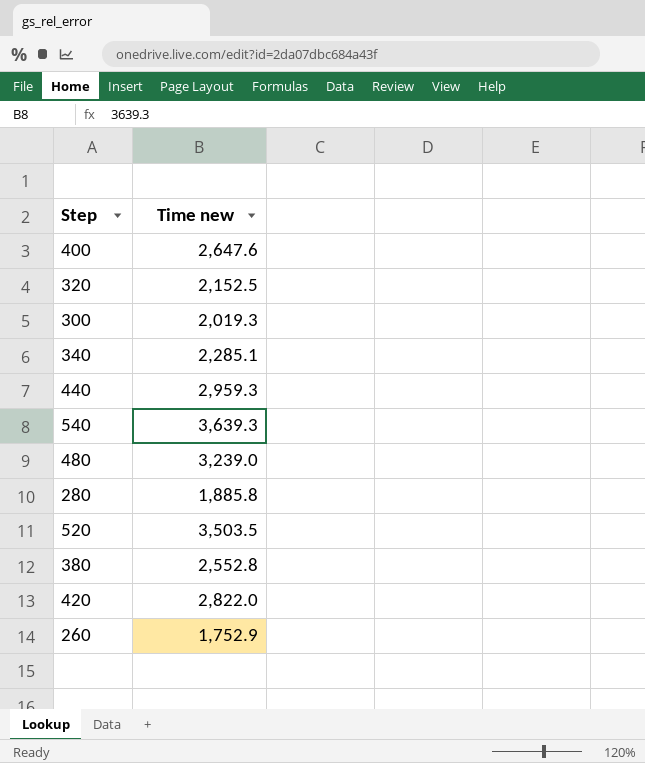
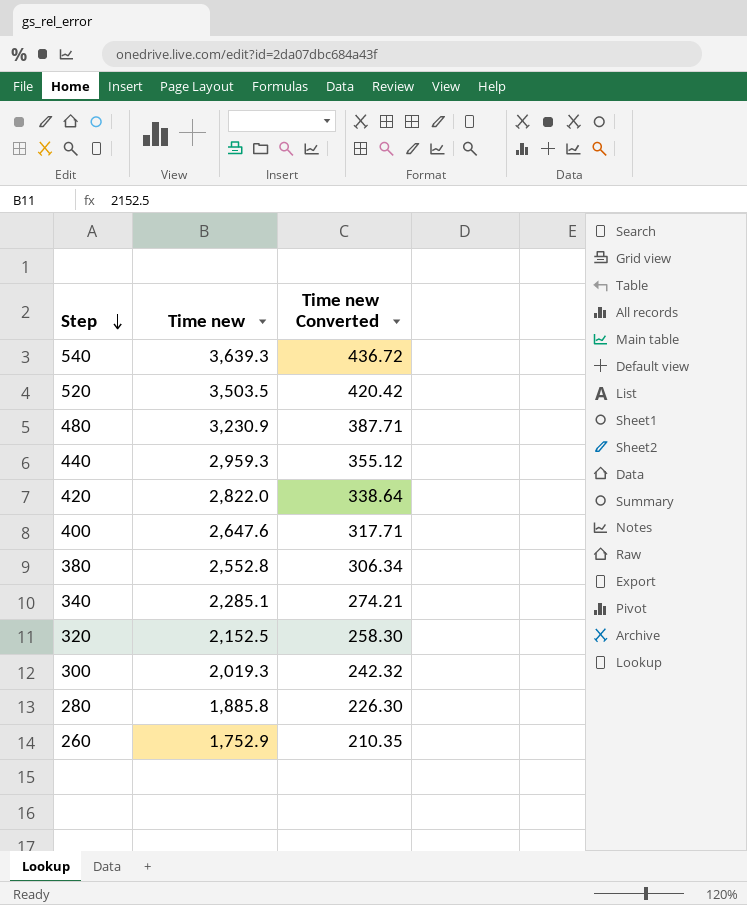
row order: none -> Step descending
column Time new Converted | formula: none -> [Time new] * 0.12
480 | Time new: 3,239.0 -> 3,230.9

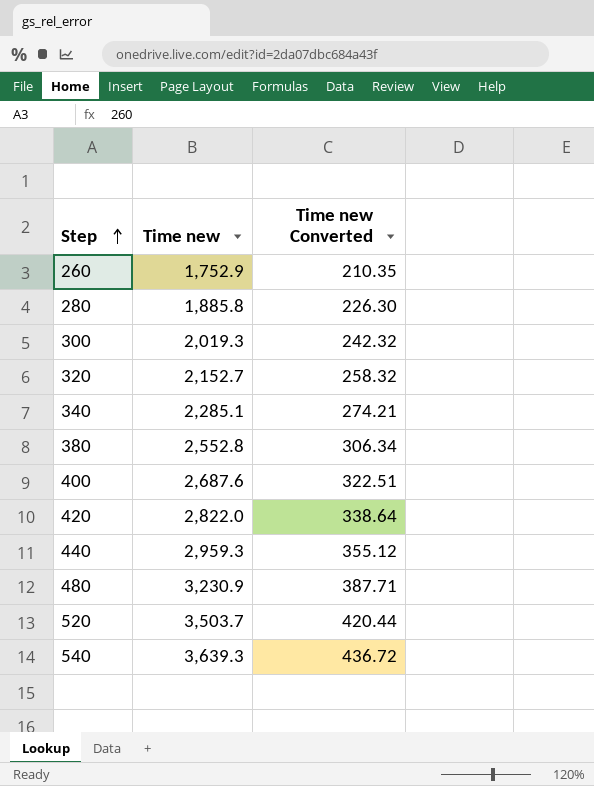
row order: Step descending -> Step ascending
320 | Time new: 2,152.5 -> 2,152.7
320 | Time new Converted: 258.30 -> 258.32
400 | Time new: 2,647.6 -> 2,687.6
400 | Time new Converted: 317.71 -> 322.51
520 | Time new: 3,503.5 -> 3,503.7
520 | Time new Converted: 420.42 -> 420.44

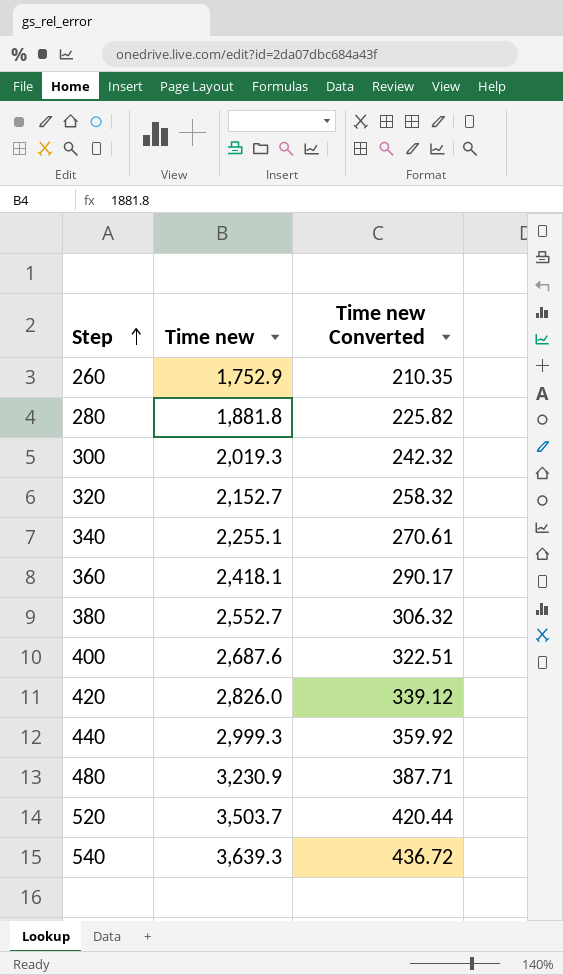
280 | Time new: 1,885.8 -> 1,881.8
280 | Time new Converted: 226.30 -> 225.82
340 | Time new: 2,285.1 -> 2,255.1
340 | Time new Converted: 274.21 -> 270.61
row 360: none -> 2,418.1 | 290.17
380 | Time new: 2,552.8 -> 2,552.7
380 | Time new Converted: 306.34 -> 306.32
420 | Time new: 2,822.0 -> 2,826.0
420 | Time new Converted: 338.64 -> 339.12
440 | Time new: 2,959.3 -> 2,999.3
440 | Time new Converted: 355.12 -> 359.92

